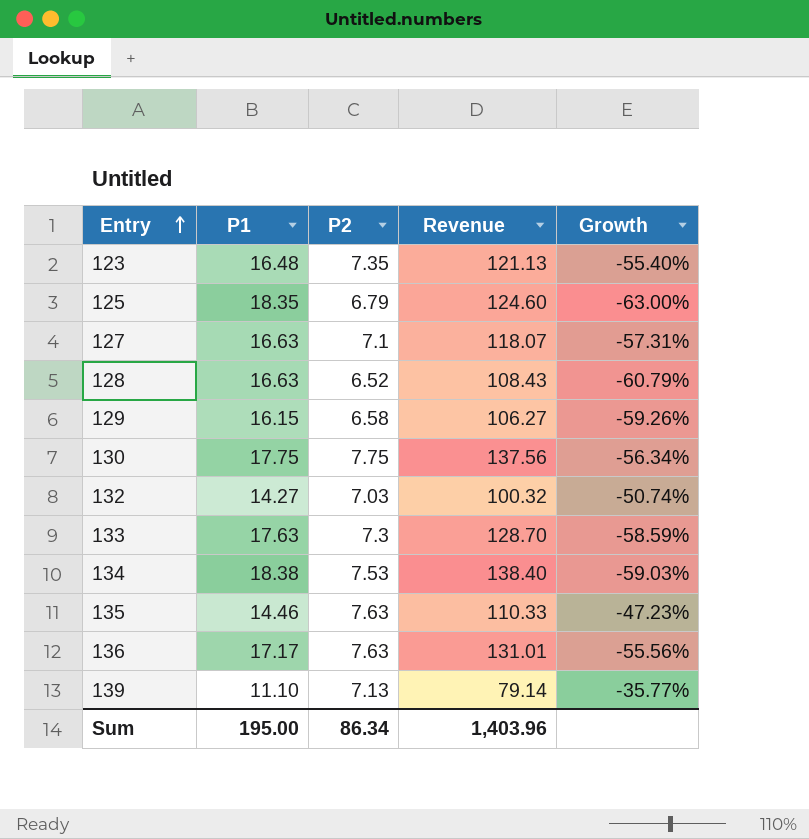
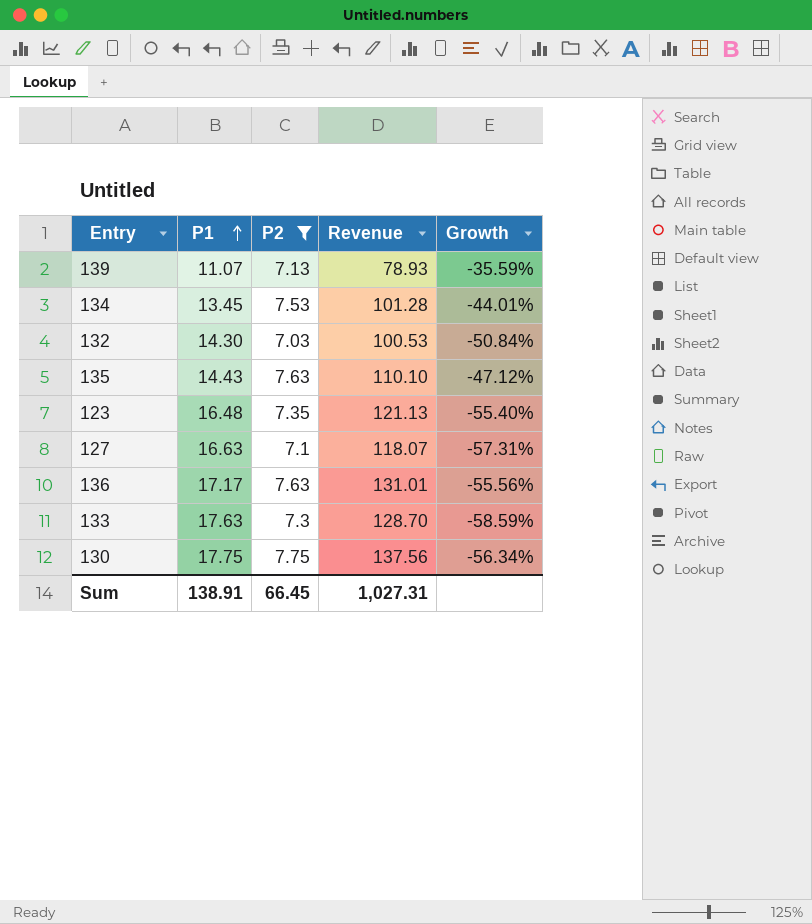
filter: none -> P2 >= 7.03
row order: Entry ascending -> P1 ascending
139 | P1: 11.10 -> 11.07
139 | Revenue: 79.14 -> 78.93
139 | Growth: -35.77% -> -35.59%
134 | P1: 18.38 -> 13.45
134 | Revenue: 138.40 -> 101.28
134 | Growth: -59.03% -> -44.01%
132 | P1: 14.27 -> 14.30
132 | Revenue: 100.32 -> 100.53
132 | Growth: -50.74% -> -50.84%
135 | P1: 14.46 -> 14.43
135 | Revenue: 110.33 -> 110.10
135 | Growth: -47.23% -> -47.12%
Sum | P1: 195.00 -> 138.91
Sum | P2: 86.34 -> 66.45
Sum | Revenue: 1,403.96 -> 1,027.31

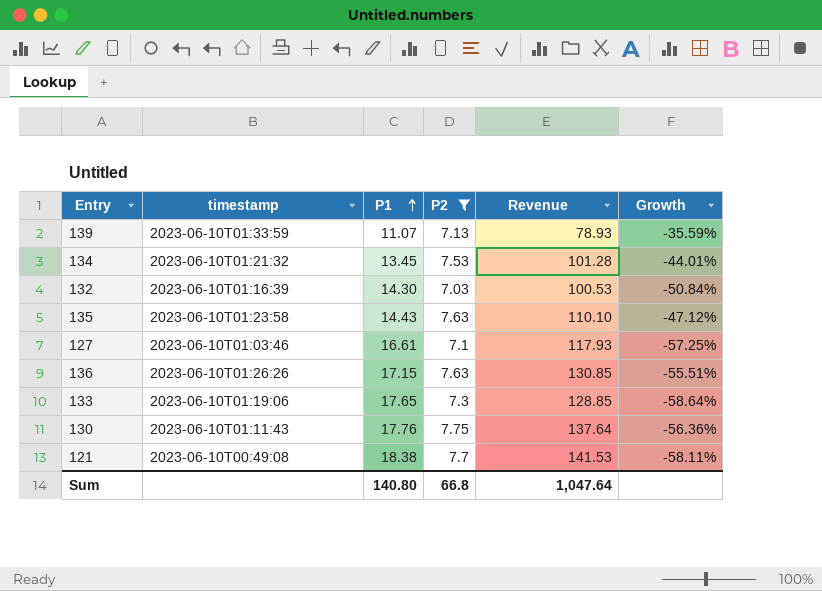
column timestamp | position: none -> 2
row 123: 16.48 | 7.35 | 121.13 | -55.40% -> none
127 | P1: 16.63 -> 16.61
127 | Revenue: 118.07 -> 117.93
127 | Growth: -57.31% -> -57.25%
136 | P1: 17.17 -> 17.15
136 | Revenue: 131.01 -> 130.85
136 | Growth: -55.56% -> -55.51%
133 | P1: 17.63 -> 17.65
133 | Revenue: 128.70 -> 128.85
133 | Growth: -58.59% -> -58.64%
130 | P1: 17.75 -> 17.76
130 | Revenue: 137.56 -> 137.64
130 | Growth: -56.34% -> -56.36%
row 121: none -> 2023-06-10T00:49:08 | 18.38 | 7.7 | 141.53 | -58.11%
Sum | P1: 138.91 -> 140.80
Sum | P2: 66.45 -> 66.8
Sum | Revenue: 1,027.31 -> 1,047.64

